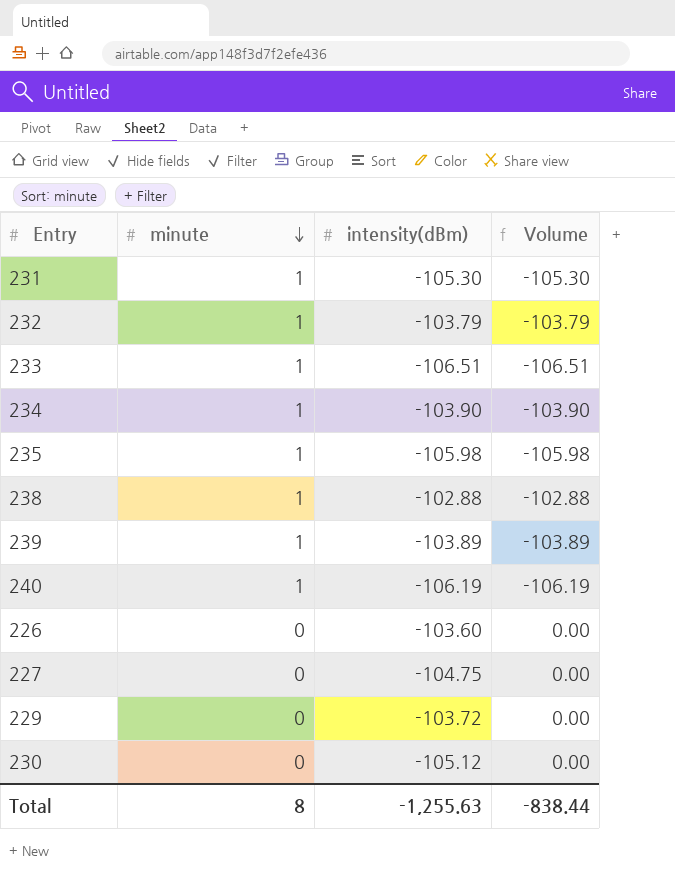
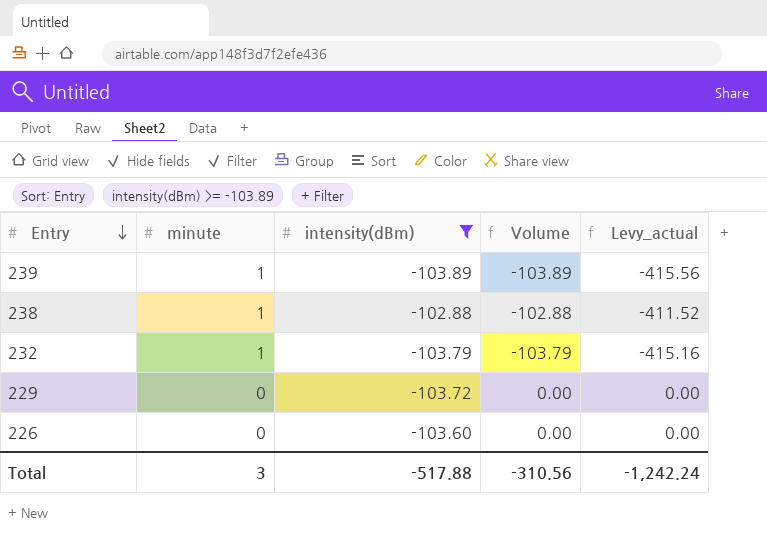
filter: none -> intensity(dBm) >= -103.89
row order: minute descending -> Entry descending
column Levy_actual | formula: none -> [Volume] * 4
Total | minute: 8 -> 3
Total | intensity(dBm): -1,255.63 -> -517.88
Total | Volume: -838.44 -> -310.56

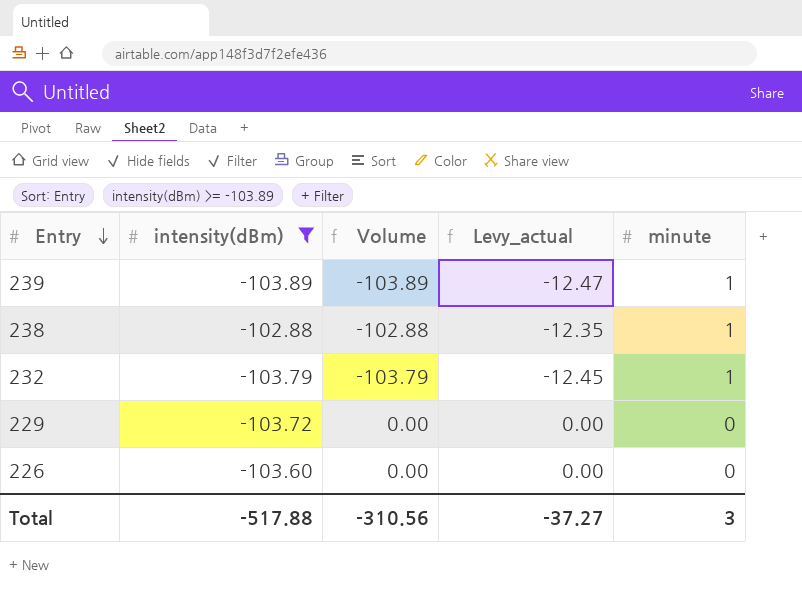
column Levy_actual | formula: [Volume] * 4 -> [Volume] * 0.12
column minute | position: 2 -> 5
Total | Levy_actual: -1,242.24 -> -37.27

